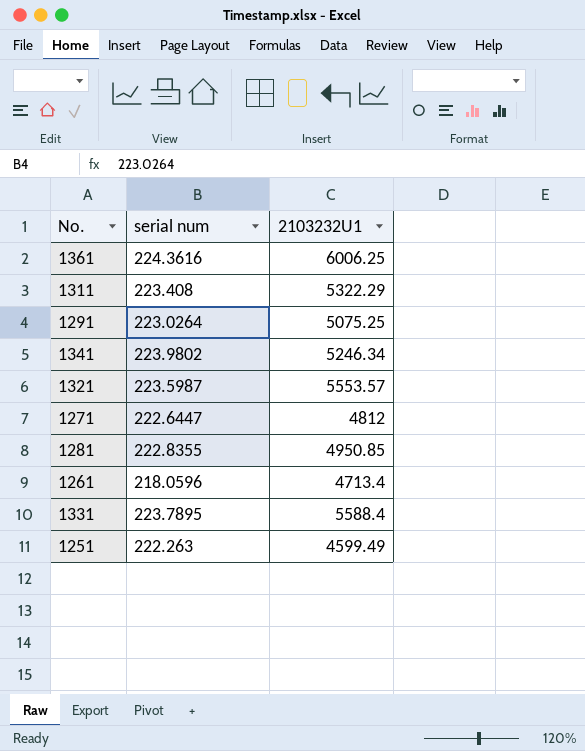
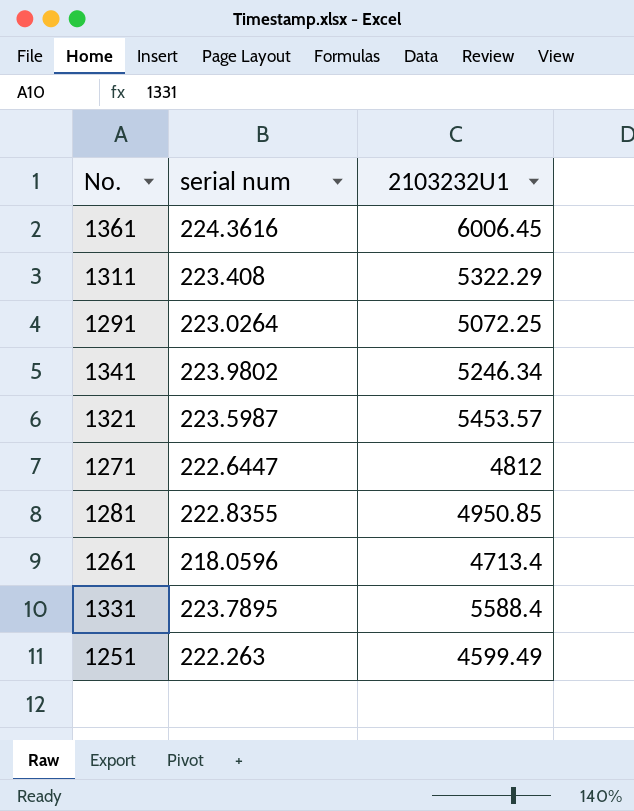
1361 | 2103232U1: 6006.25 -> 6006.45
1291 | 2103232U1: 5075.25 -> 5072.25
1321 | 2103232U1: 5553.57 -> 5453.57

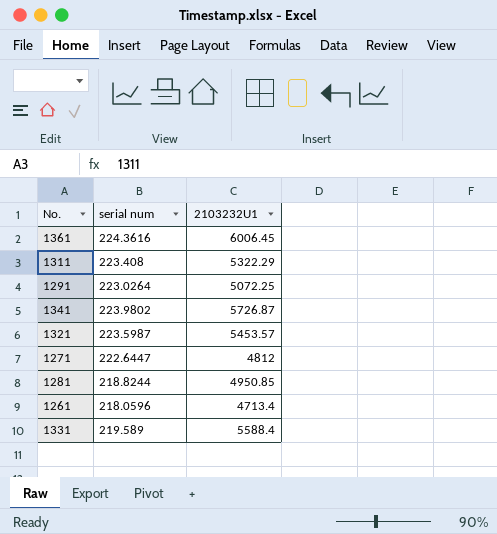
row 1251: 222.263 | 4599.49 -> none
1341 | 2103232U1: 5246.34 -> 5726.87
1281 | serial num: 222.8355 -> 218.8244
1331 | serial num: 223.7895 -> 219.589

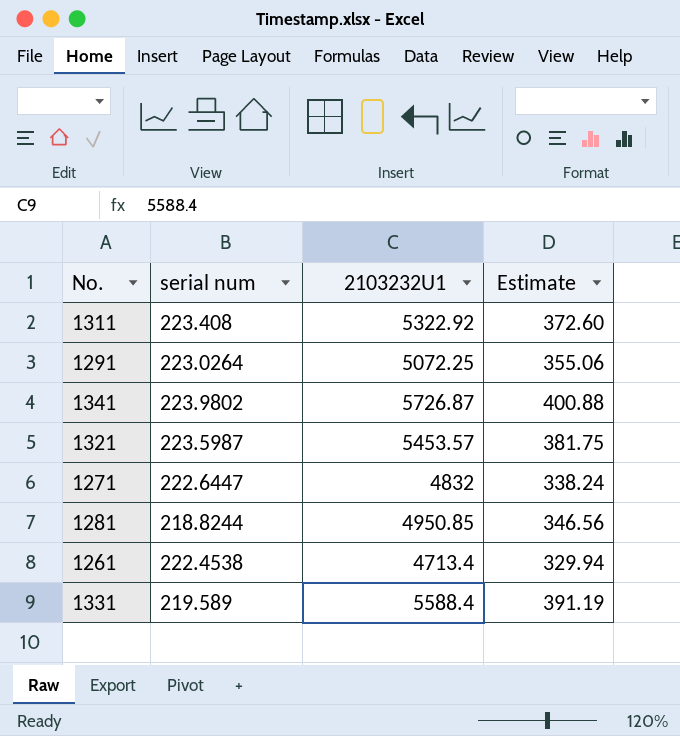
column Estimate | formula: none -> [2103232U1] * 0.07
row 1361: 224.3616 | 6006.45 -> none
1311 | 2103232U1: 5322.29 -> 5322.92
1271 | 2103232U1: 4812 -> 4832
1261 | serial num: 218.0596 -> 222.4538

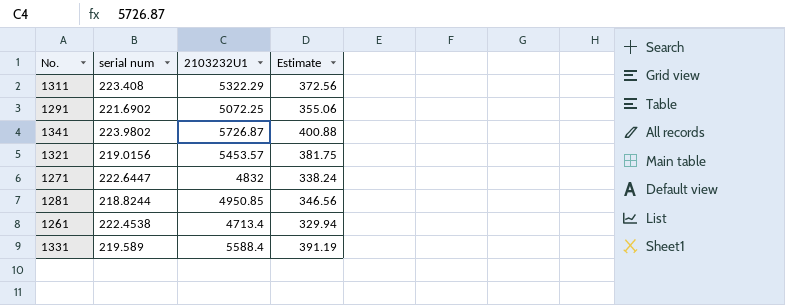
1311 | 2103232U1: 5322.92 -> 5322.29
1311 | Estimate: 372.60 -> 372.56
1291 | serial num: 223.0264 -> 221.6902
1321 | serial num: 223.5987 -> 219.0156

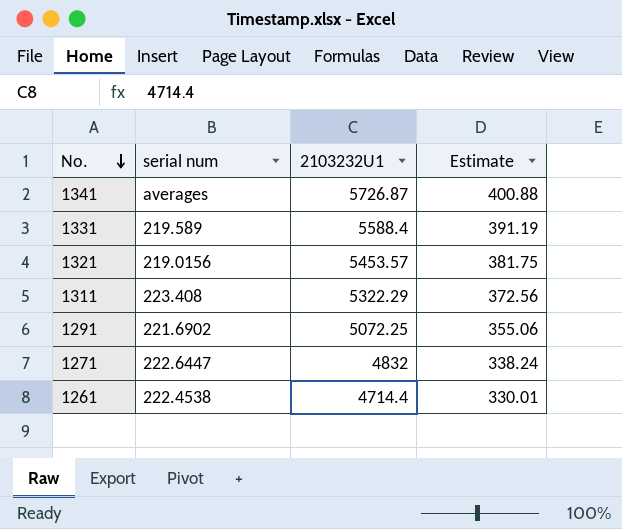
row order: none -> No. descending
row 1281: 218.8244 | 4950.85 | 346.56 -> none
1341 | serial num: 223.9802 -> averages
1261 | 2103232U1: 4713.4 -> 4714.4
1261 | Estimate: 329.94 -> 330.01

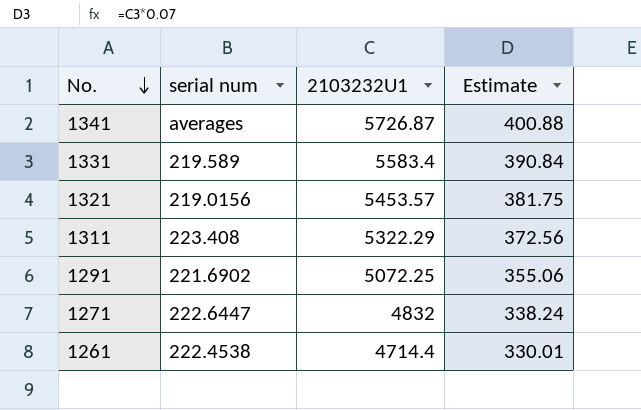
1331 | 2103232U1: 5588.4 -> 5583.4
1331 | Estimate: 391.19 -> 390.84

